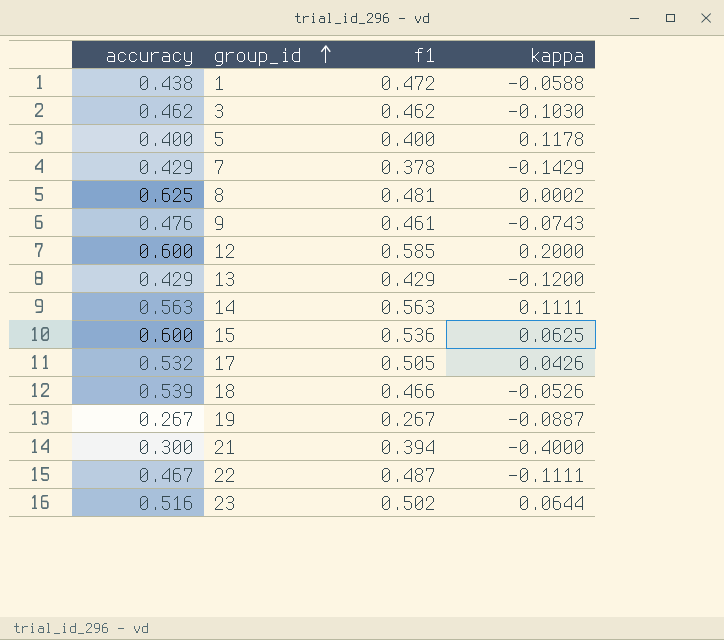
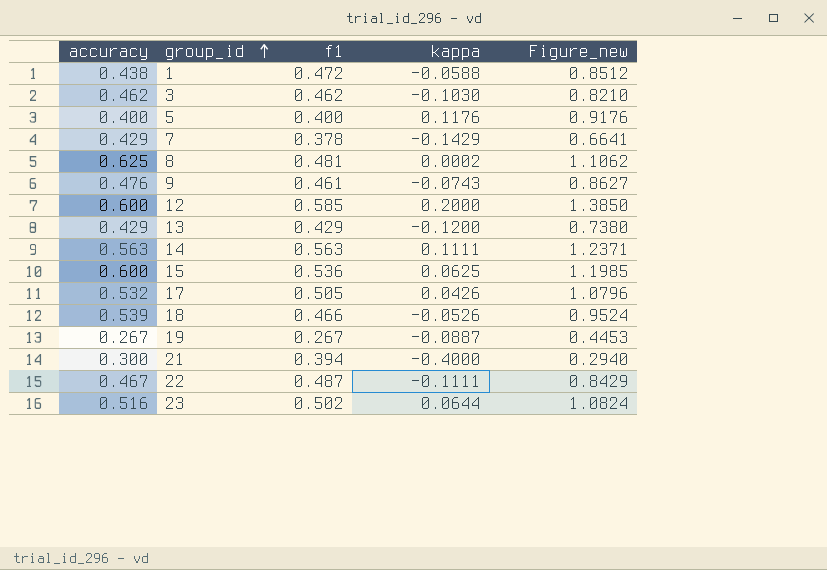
column Figure_new | formula: none -> [accuracy] + [f1] + [kappa]
5 | kappa: 0.1178 -> 0.1176

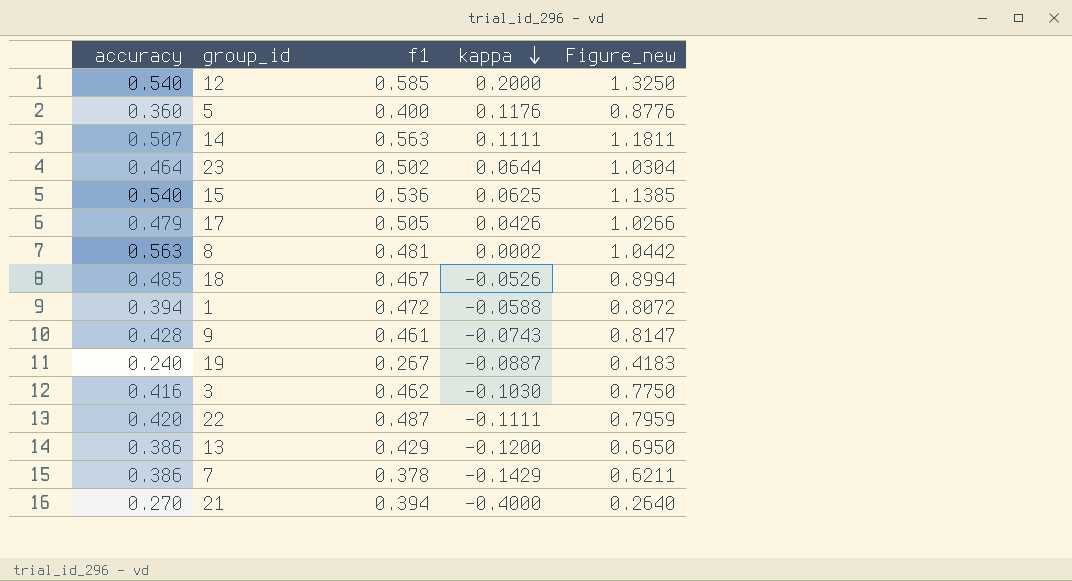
row order: group_id ascending -> kappa descending
12 | accuracy: 0.600 -> 0.540
12 | Figure_new: 1.3850 -> 1.3250
5 | accuracy: 0.400 -> 0.360
5 | Figure_new: 0.9176 -> 0.8776
14 | accuracy: 0.563 -> 0.507
14 | Figure_new: 1.2371 -> 1.1811
23 | accuracy: 0.516 -> 0.464
23 | Figure_new: 1.0824 -> 1.0304
15 | accuracy: 0.600 -> 0.540
15 | Figure_new: 1.1985 -> 1.1385
17 | accuracy: 0.532 -> 0.479
17 | Figure_new: 1.0796 -> 1.0266
8 | accuracy: 0.625 -> 0.563
8 | Figure_new: 1.1062 -> 1.0442
18 | accuracy: 0.539 -> 0.485
18 | f1: 0.466 -> 0.467
18 | Figure_new: 0.9524 -> 0.8994
1 | accuracy: 0.438 -> 0.394
1 | Figure_new: 0.8512 -> 0.8072
9 | accuracy: 0.476 -> 0.428
9 | Figure_new: 0.8627 -> 0.8147
19 | accuracy: 0.267 -> 0.240
19 | Figure_new: 0.4453 -> 0.4183
3 | accuracy: 0.462 -> 0.416
3 | Figure_new: 0.8210 -> 0.7750
22 | accuracy: 0.467 -> 0.420
22 | Figure_new: 0.8429 -> 0.7959
13 | accuracy: 0.429 -> 0.386
13 | Figure_new: 0.7380 -> 0.6950
7 | accuracy: 0.429 -> 0.386
7 | Figure_new: 0.6641 -> 0.6211
21 | accuracy: 0.300 -> 0.270
21 | Figure_new: 0.2940 -> 0.2640

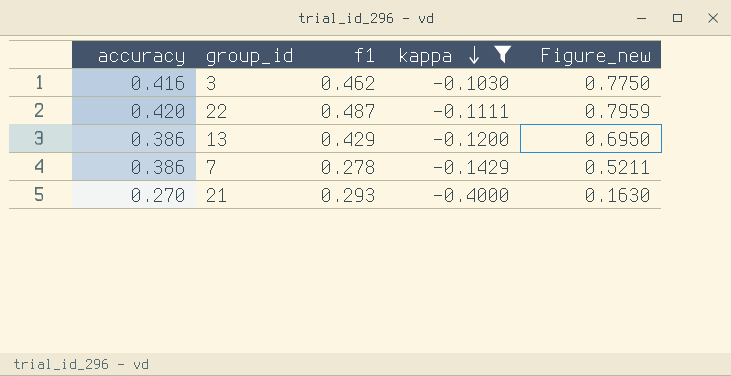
filter: none -> kappa <= -0.1030
7 | f1: 0.378 -> 0.278
7 | Figure_new: 0.6211 -> 0.5211
21 | f1: 0.394 -> 0.293
21 | Figure_new: 0.2640 -> 0.1630

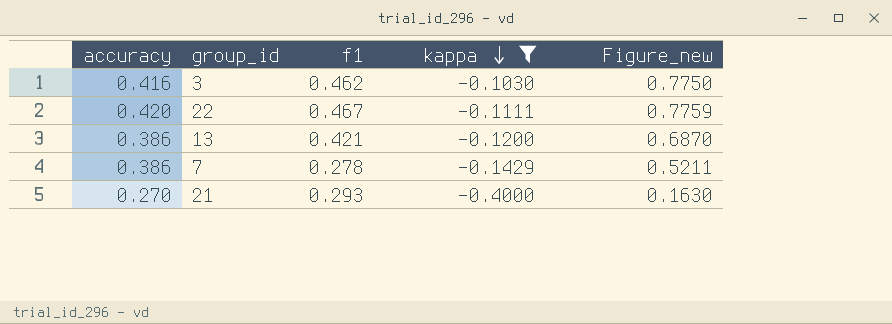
22 | f1: 0.487 -> 0.467
22 | Figure_new: 0.7959 -> 0.7759
13 | f1: 0.429 -> 0.421
13 | Figure_new: 0.6950 -> 0.6870

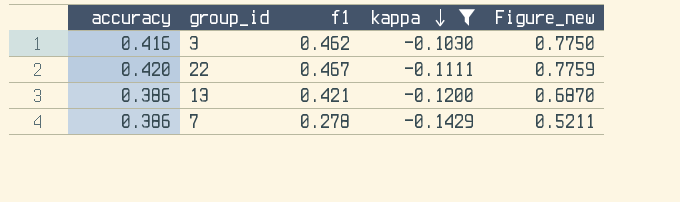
row 21: 0.270 | 0.293 | -0.4000 | 0.1630 -> none

